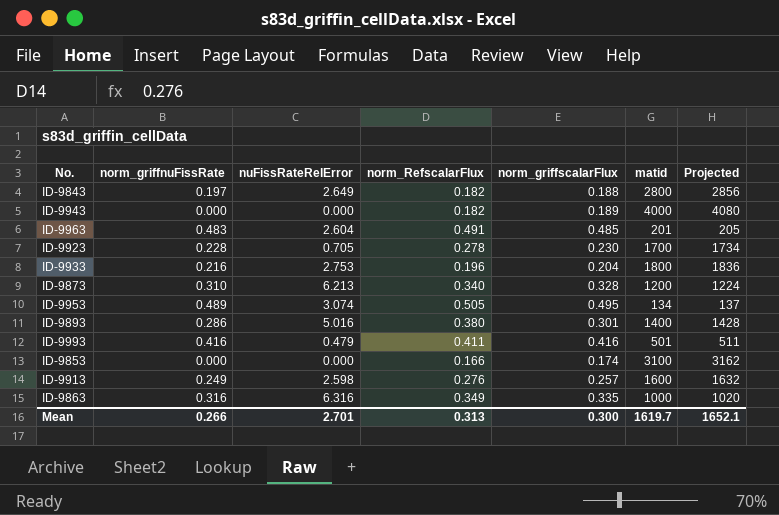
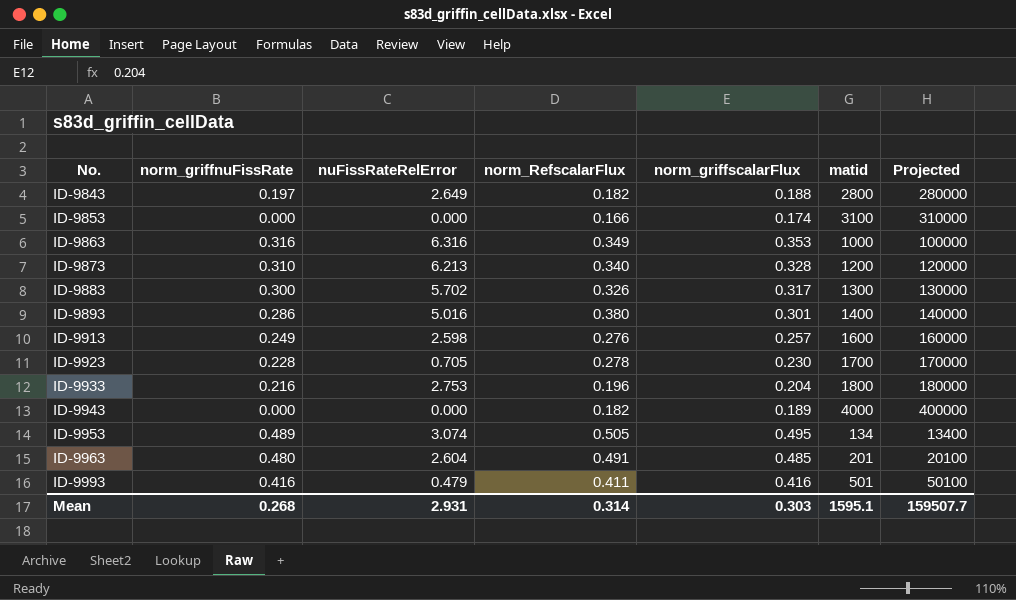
row order: none -> No. ascending
column Projected | formula: [matid] * 1.02 -> [matid] * 100
ID-9863 | norm_griffscalarFlux: 0.335 -> 0.353
row ID-9883: none -> 0.300 | 5.702 | 0.326 | 0.317 | 1300 | 130000
ID-9963 | norm_griffnuFissRate: 0.483 -> 0.480
Mean | norm_griffnuFissRate: 0.266 -> 0.268
Mean | nuFissRateRelError: 2.701 -> 2.931
Mean | norm_RefscalarFlux: 0.313 -> 0.314
Mean | norm_griffscalarFlux: 0.300 -> 0.303
Mean | matid: 1619.7 -> 1595.1
Mean | Projected: 1652.1 -> 159507.7

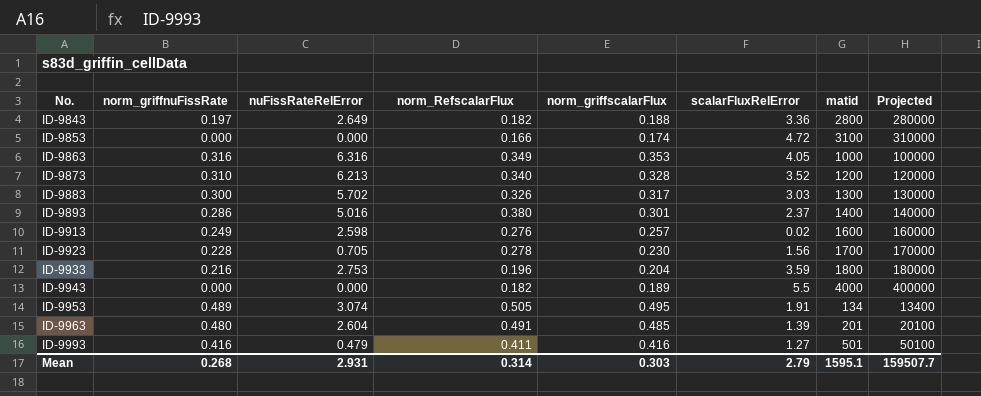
column scalarFluxRelError | position: none -> 6

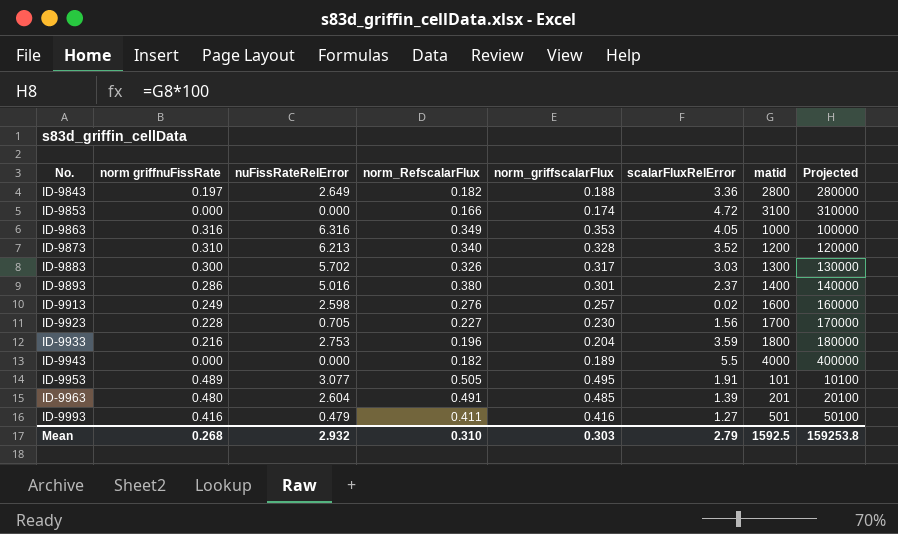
column name: norm_griffnuFissRate -> norm griffnuFissRate
ID-9923 | norm_RefscalarFlux: 0.278 -> 0.227
ID-9953 | nuFissRateRelError: 3.074 -> 3.077
ID-9953 | matid: 134 -> 101
ID-9953 | Projected: 13400 -> 10100
Mean | nuFissRateRelError: 2.931 -> 2.932
Mean | norm_RefscalarFlux: 0.314 -> 0.310
Mean | matid: 1595.1 -> 1592.5
Mean | Projected: 159507.7 -> 159253.8

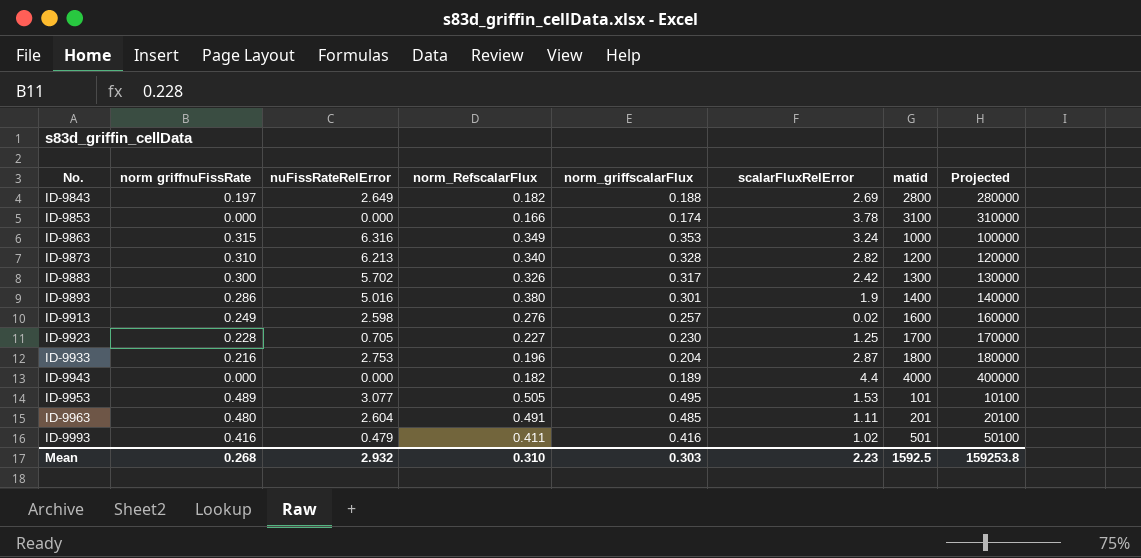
ID-9843 | scalarFluxRelError: 3.36 -> 2.69
ID-9853 | scalarFluxRelError: 4.72 -> 3.78
ID-9863 | norm griffnuFissRate: 0.316 -> 0.315
ID-9863 | scalarFluxRelError: 4.05 -> 3.24
ID-9873 | scalarFluxRelError: 3.52 -> 2.82
ID-9883 | scalarFluxRelError: 3.03 -> 2.42
ID-9893 | scalarFluxRelError: 2.37 -> 1.9
ID-9923 | scalarFluxRelError: 1.56 -> 1.25
ID-9933 | scalarFluxRelError: 3.59 -> 2.87
ID-9943 | scalarFluxRelError: 5.5 -> 4.4
ID-9953 | scalarFluxRelError: 1.91 -> 1.53
ID-9963 | scalarFluxRelError: 1.39 -> 1.11
ID-9993 | scalarFluxRelError: 1.27 -> 1.02
Mean | scalarFluxRelError: 2.79 -> 2.23

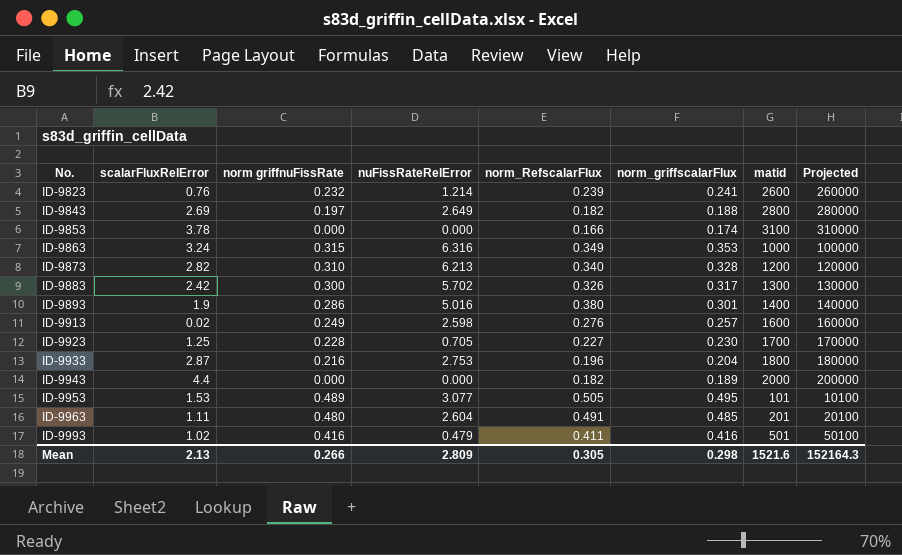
column scalarFluxRelError | position: 6 -> 2
row ID-9823: none -> 0.76 | 0.232 | 1.214 | 0.239 | 0.241 | 2600 | 260000
ID-9943 | matid: 4000 -> 2000
ID-9943 | Projected: 400000 -> 200000
Mean | scalarFluxRelError: 2.23 -> 2.13
Mean | norm griffnuFissRate: 0.268 -> 0.266
Mean | nuFissRateRelError: 2.932 -> 2.809
Mean | norm_RefscalarFlux: 0.310 -> 0.305
Mean | norm_griffscalarFlux: 0.303 -> 0.298
Mean | matid: 1592.5 -> 1521.6
Mean | Projected: 159253.8 -> 152164.3

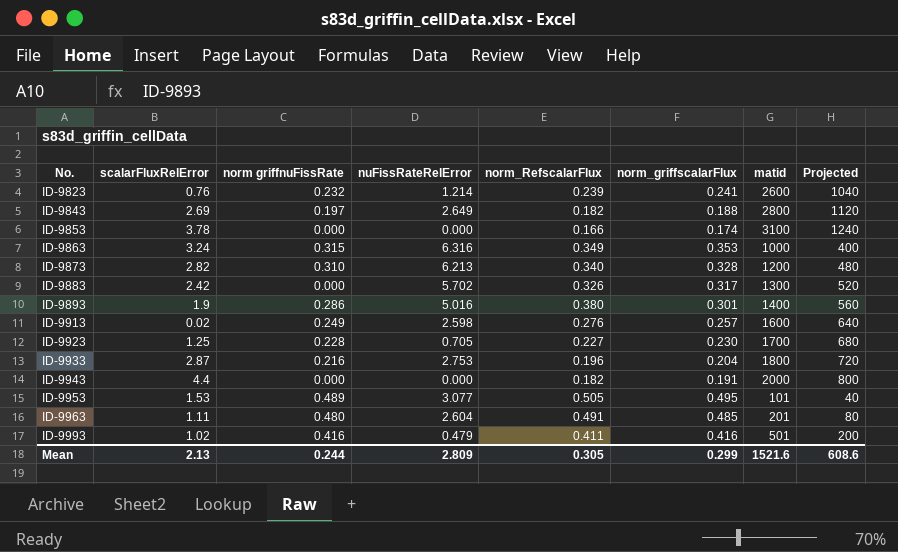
column Projected | formula: [matid] * 100 -> [matid] * 0.4
ID-9883 | norm griffnuFissRate: 0.300 -> 0.000
ID-9943 | norm_griffscalarFlux: 0.189 -> 0.191
Mean | norm griffnuFissRate: 0.266 -> 0.244
Mean | norm_griffscalarFlux: 0.298 -> 0.299
Mean | Projected: 152164.3 -> 608.6

